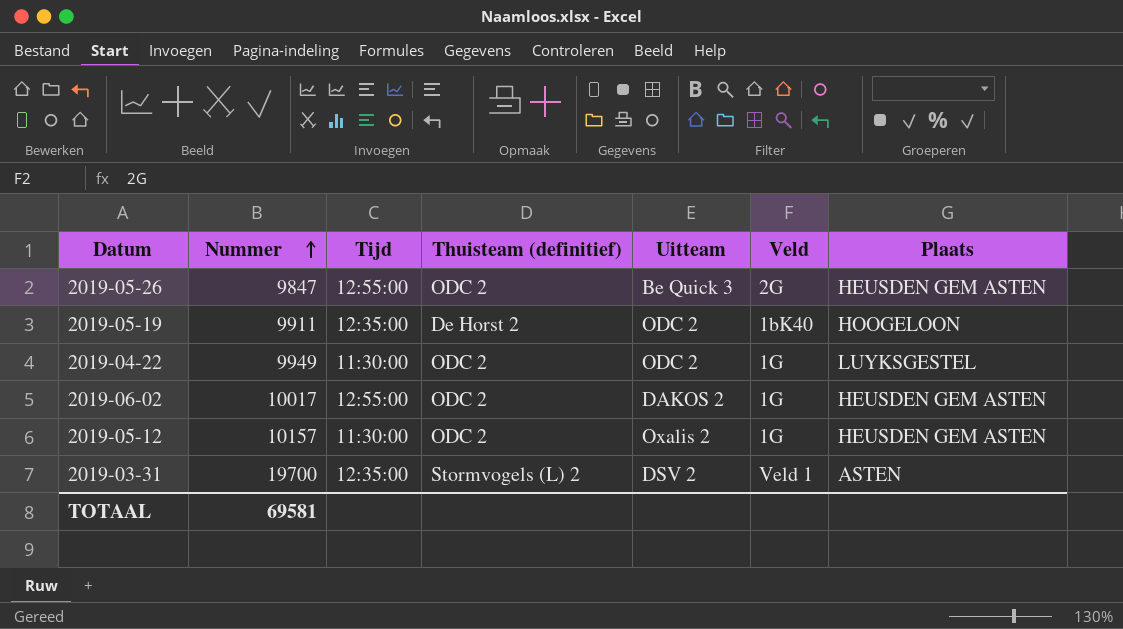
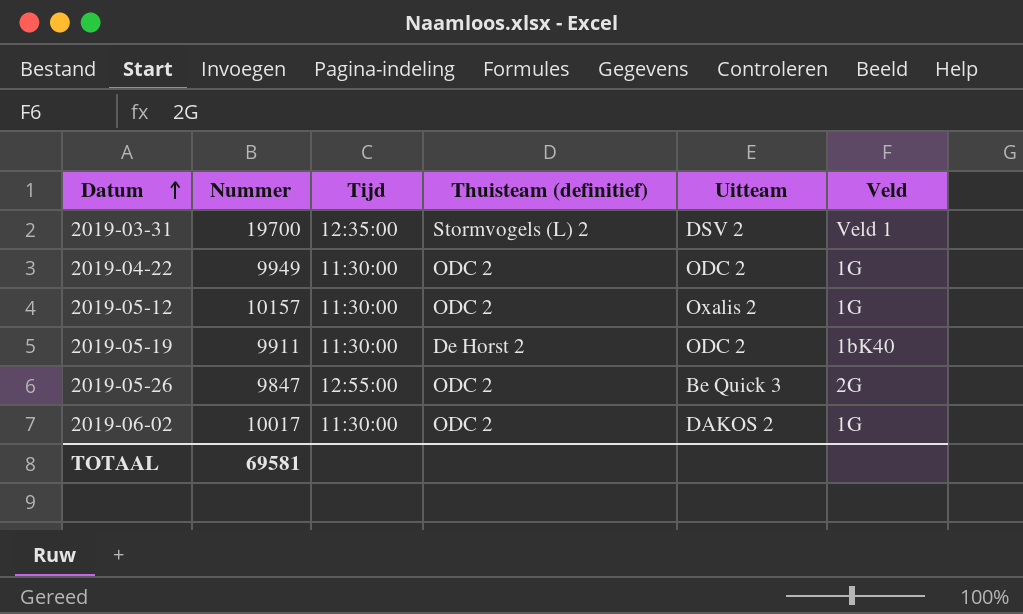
row order: Nummer ascending -> Datum ascending
column Plaats | position: 7 -> none
2019-05-19 | Tijd: 12:35:00 -> 11:30:00
2019-06-02 | Tijd: 12:55:00 -> 11:30:00

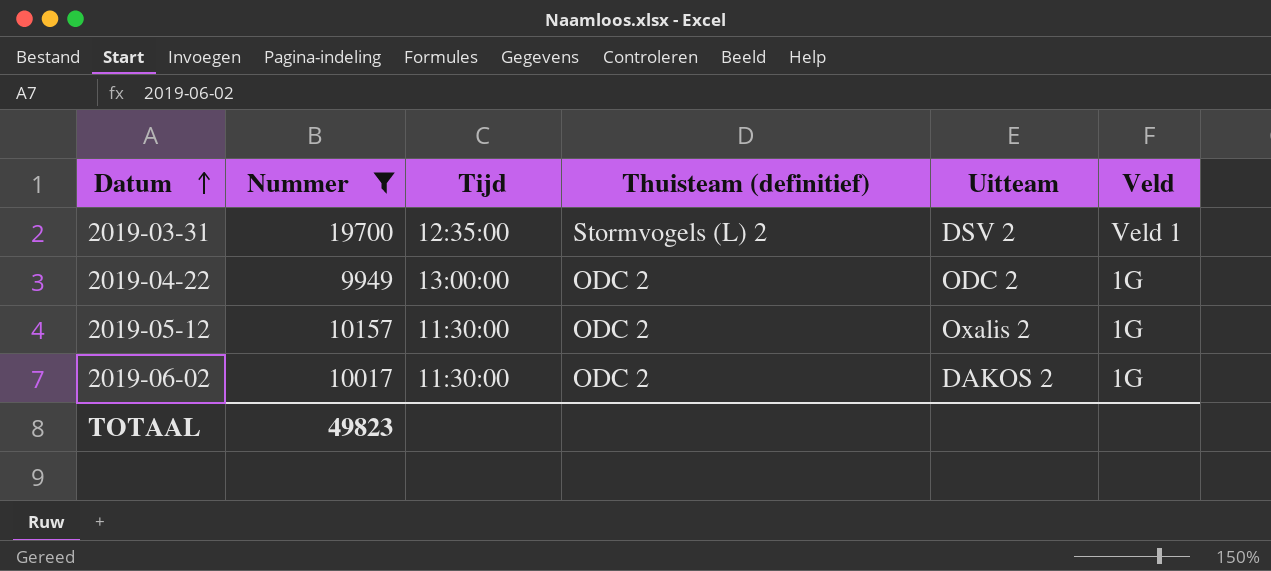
filter: none -> Nummer >= 9949
2019-04-22 | Tijd: 11:30:00 -> 13:00:00
TOTAAL | Nummer: 69581 -> 49823

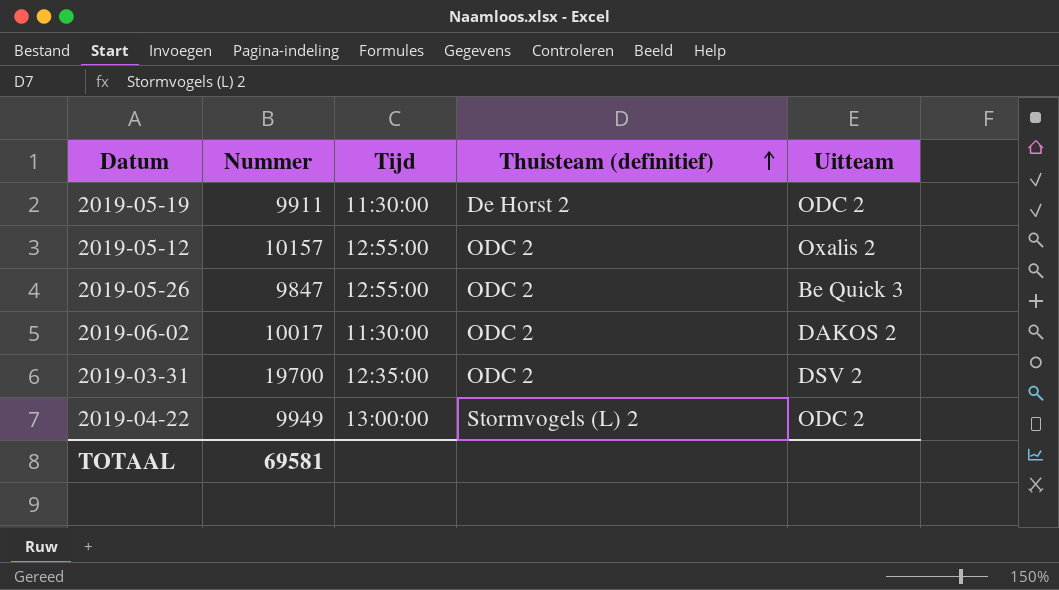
filter: Nummer >= 9949 -> none
row order: Datum ascending -> Thuisteam (definitief) ascending
column Veld | position: 6 -> none
2019-05-12 | Tijd: 11:30:00 -> 12:55:00
2019-03-31 | Thuisteam (definitief): Stormvogels (L) 2 -> ODC 2
2019-04-22 | Thuisteam (definitief): ODC 2 -> Stormvogels (L) 2
TOTAAL | Nummer: 49823 -> 69581

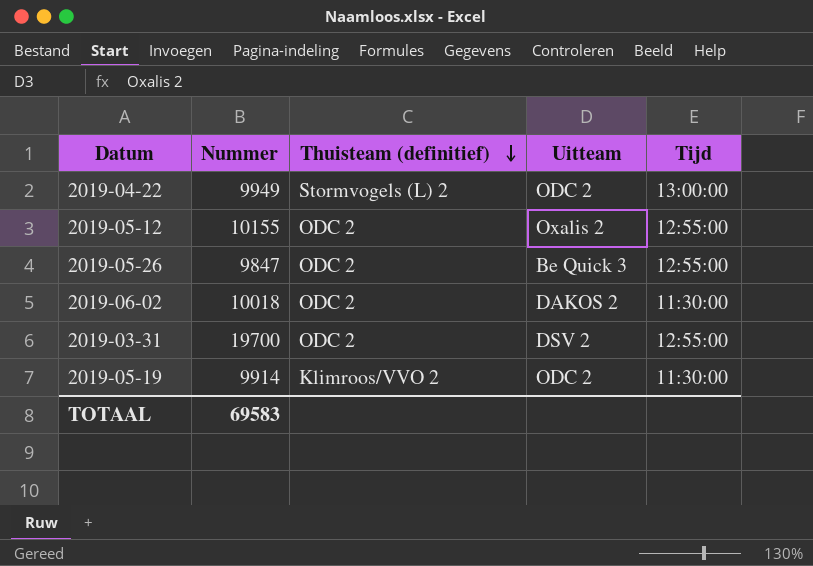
row order: Thuisteam (definitief) ascending -> Thuisteam (definitief) descending
column Tijd | position: 3 -> 5
2019-05-12 | Nummer: 10157 -> 10155
2019-06-02 | Nummer: 10017 -> 10018
2019-03-31 | Tijd: 12:35:00 -> 12:55:00
2019-05-19 | Nummer: 9911 -> 9914
2019-05-19 | Thuisteam (definitief): De Horst 2 -> Klimroos/VVO 2
TOTAAL | Nummer: 69581 -> 69583

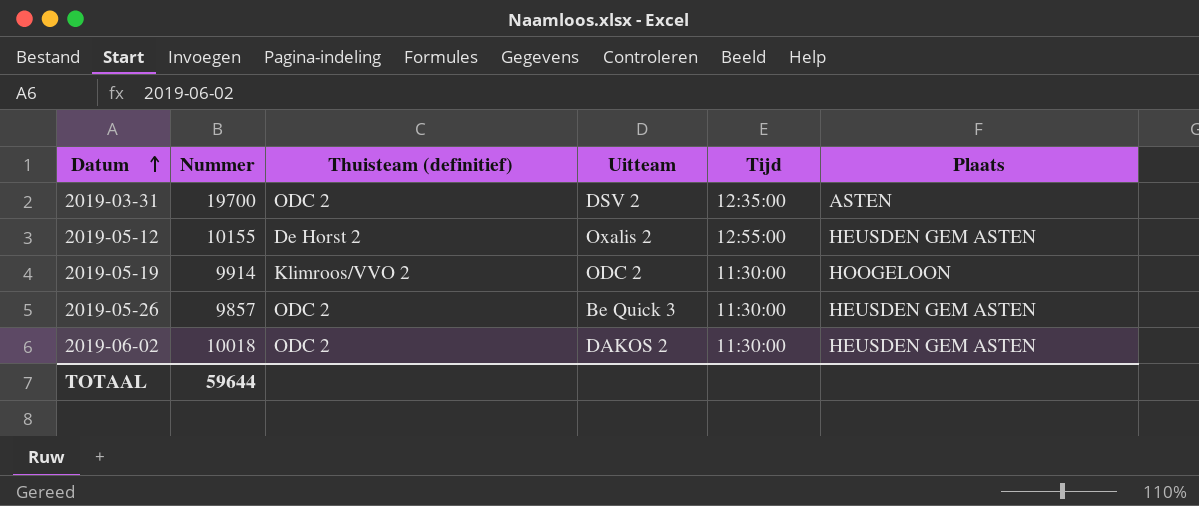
row order: Thuisteam (definitief) descending -> Datum ascending
column Plaats | position: none -> 6
row 2019-04-22: 9949 | Stormvogels (L) 2 | ODC 2 | 13:00:00 -> none
2019-03-31 | Tijd: 12:55:00 -> 12:35:00
2019-05-12 | Thuisteam (definitief): ODC 2 -> De Horst 2
2019-05-26 | Nummer: 9847 -> 9857
2019-05-26 | Tijd: 12:55:00 -> 11:30:00
TOTAAL | Nummer: 69583 -> 59644

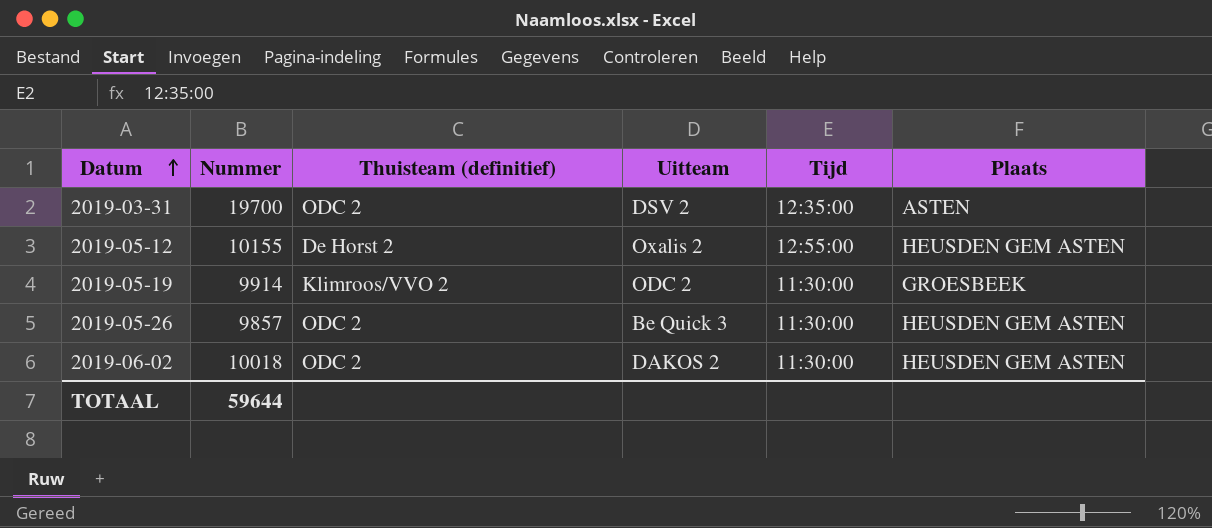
2019-05-19 | Plaats: HOOGELOON -> GROESBEEK

